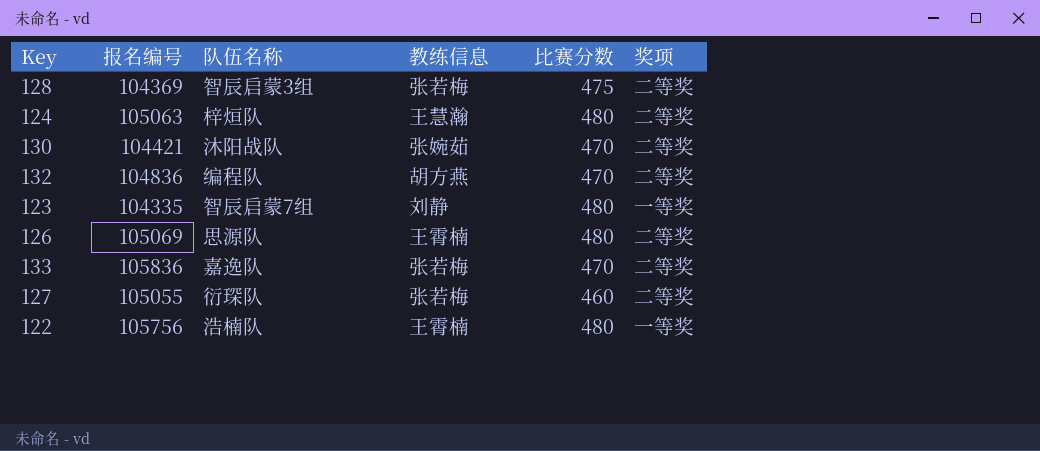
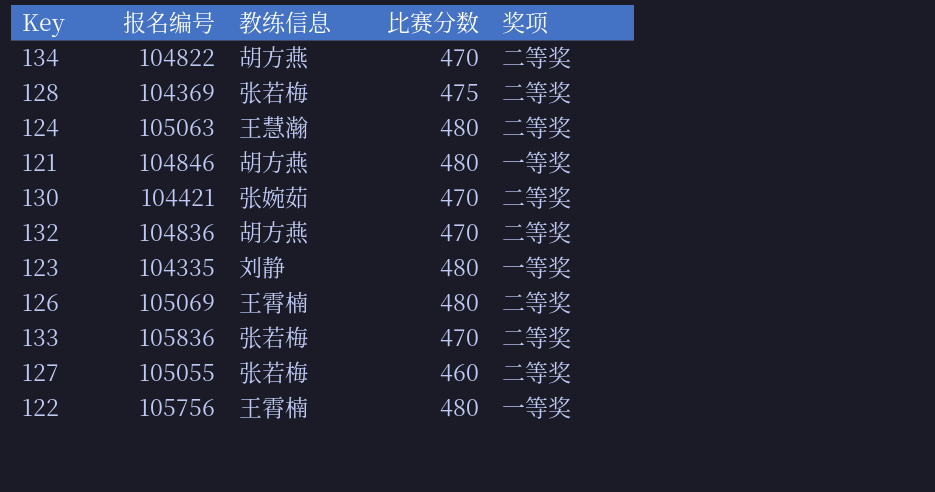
column 队伍名称 | position: 3 -> none
row 134: none -> 104822 | 胡方燕 | 470 | 二等奖
row 121: none -> 104846 | 胡方燕 | 480 | 一等奖

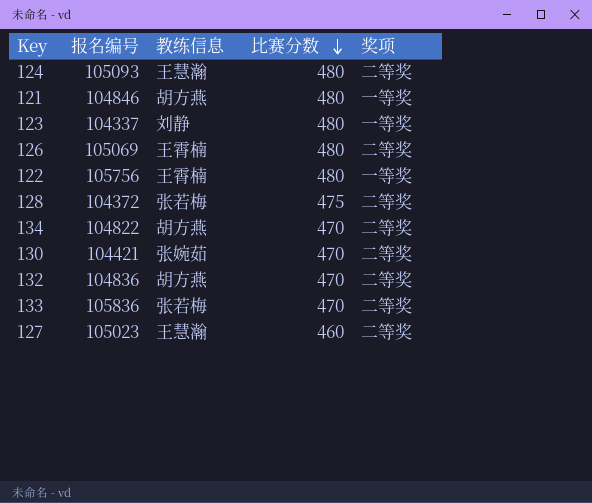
row order: none -> 比赛分数 descending
124 | 报名编号: 105063 -> 105093
123 | 报名编号: 104335 -> 104337
128 | 报名编号: 104369 -> 104372
127 | 报名编号: 105055 -> 105023
127 | 教练信息: 张若梅 -> 王慧瀚

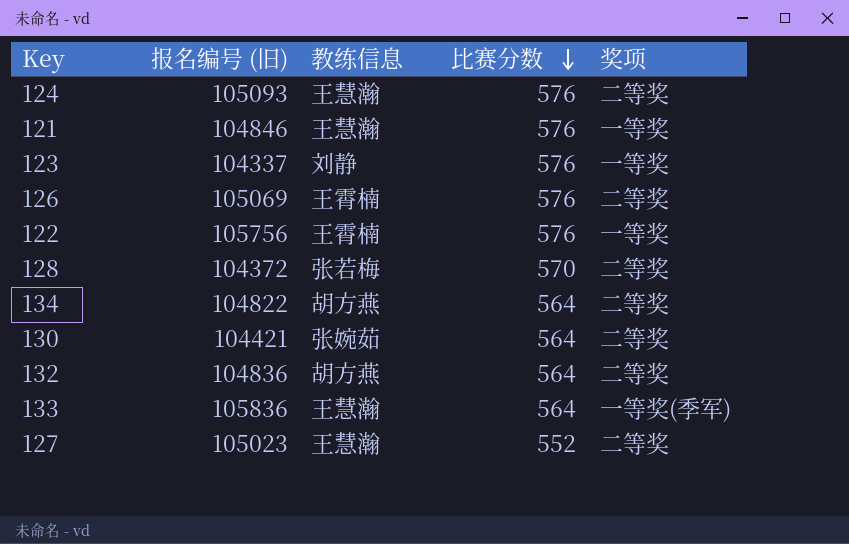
column name: 报名编号 -> 报名编号 (旧)
124 | 比赛分数: 480 -> 576
121 | 教练信息: 胡方燕 -> 王慧瀚
121 | 比赛分数: 480 -> 576
123 | 比赛分数: 480 -> 576
126 | 比赛分数: 480 -> 576
122 | 比赛分数: 480 -> 576
128 | 比赛分数: 475 -> 570
134 | 比赛分数: 470 -> 564
130 | 比赛分数: 470 -> 564
132 | 比赛分数: 470 -> 564
133 | 教练信息: 张若梅 -> 王慧瀚
133 | 比赛分数: 470 -> 564
133 | 奖项: 二等奖 -> 一等奖(季军)
127 | 比赛分数: 460 -> 552

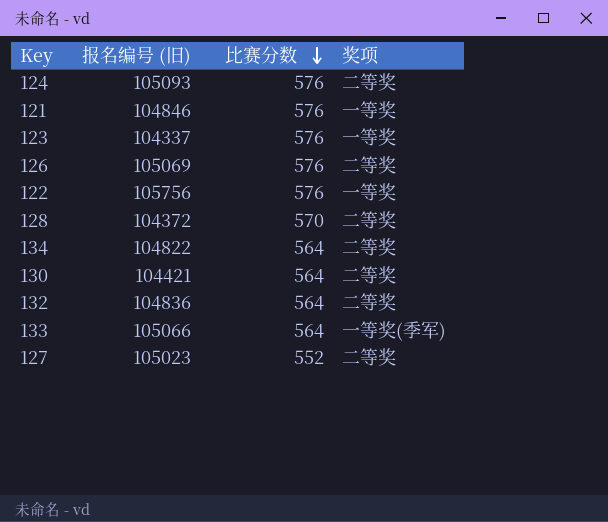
column 教练信息 | position: 3 -> none
133 | 报名编号 (旧): 105836 -> 105066

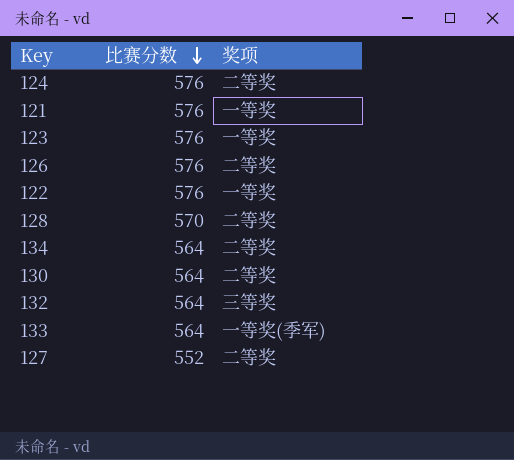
column 报名编号 (旧) | position: 2 -> none
132 | 奖项: 二等奖 -> 三等奖

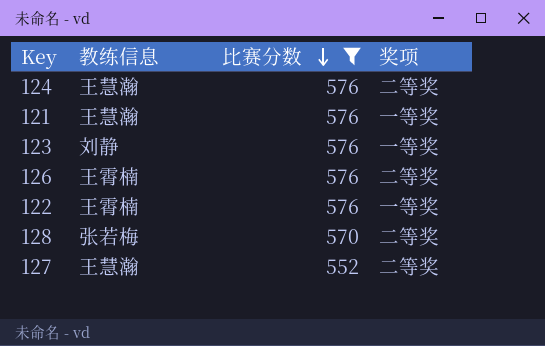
filter: none -> 比赛分数 != 564
column 教练信息 | position: none -> 2

